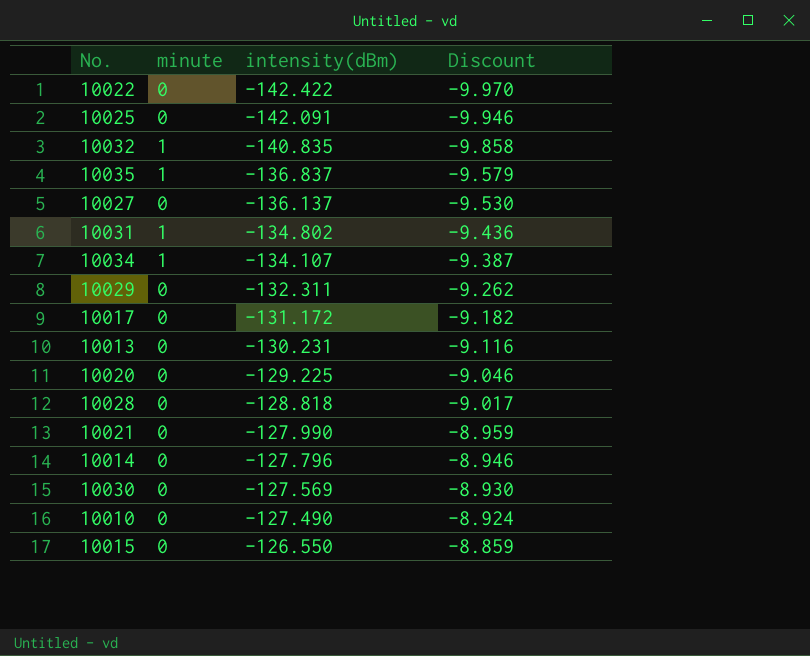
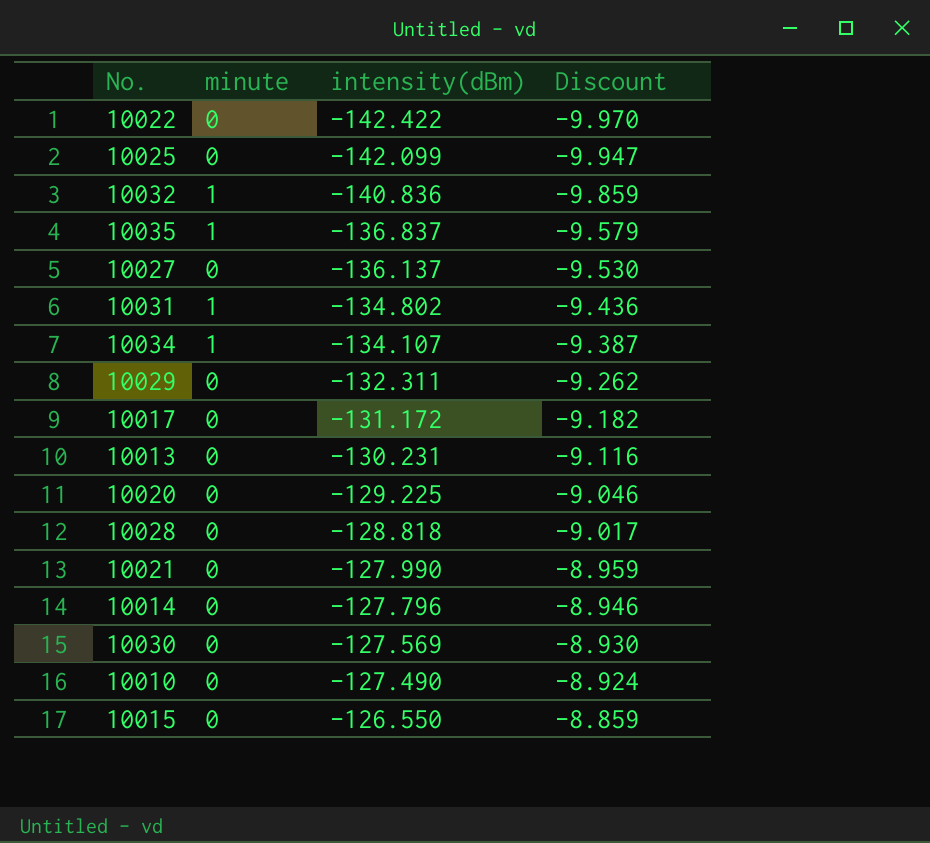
10025 | intensity(dBm): -142.091 -> -142.099
10025 | Discount: -9.946 -> -9.947
10032 | intensity(dBm): -140.835 -> -140.836
10032 | Discount: -9.858 -> -9.859

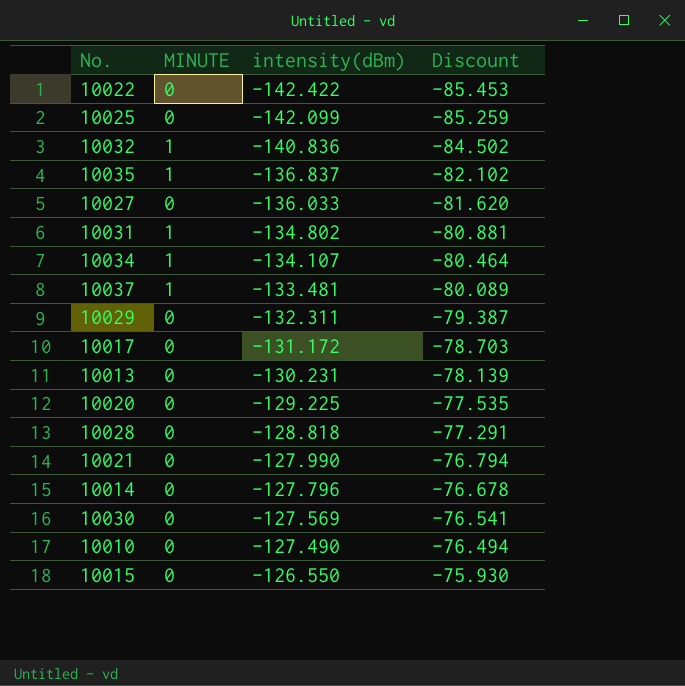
column name: minute -> MINUTE
column Discount | formula: [intensity(dBm)] * 0.07 -> [intensity(dBm)] * 0.6
10027 | intensity(dBm): -136.137 -> -136.033
row 10037: none -> 1 | -133.481 | -80.089

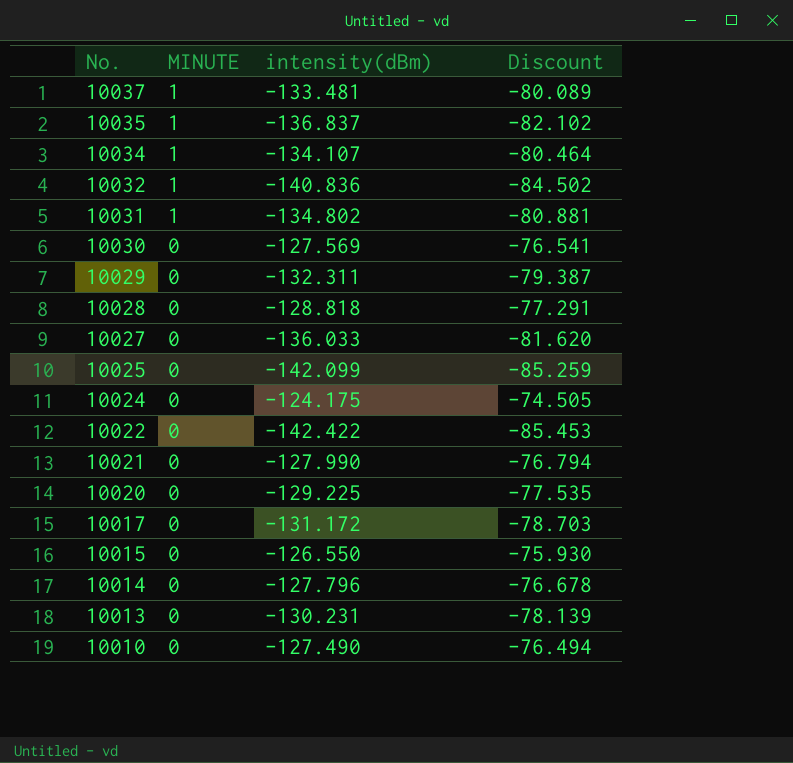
row order: intensity(dBm) ascending -> No. descending
row 10024: none -> 0 | -124.175 | -74.505

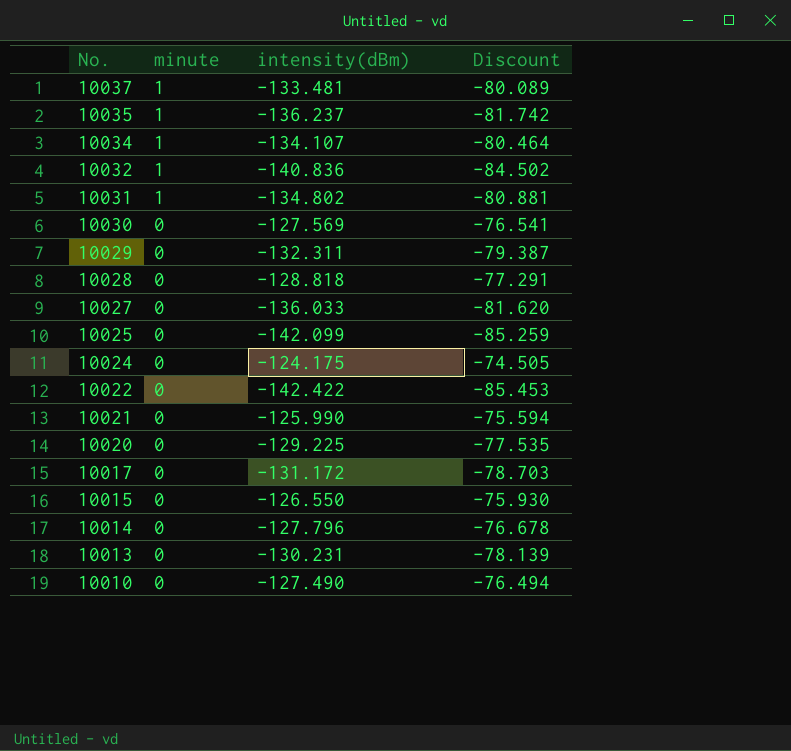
column name: MINUTE -> minute
10035 | intensity(dBm): -136.837 -> -136.237
10035 | Discount: -82.102 -> -81.742
10021 | intensity(dBm): -127.990 -> -125.990
10021 | Discount: -76.794 -> -75.594

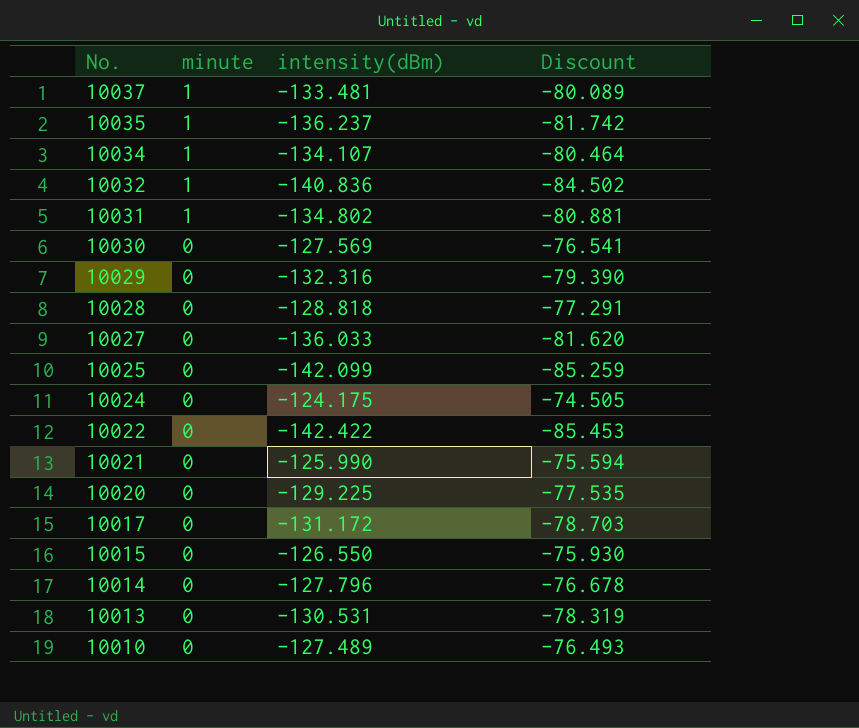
10029 | intensity(dBm): -132.311 -> -132.316
10029 | Discount: -79.387 -> -79.390
10013 | intensity(dBm): -130.231 -> -130.531
10013 | Discount: -78.139 -> -78.319
10010 | intensity(dBm): -127.490 -> -127.489
10010 | Discount: -76.494 -> -76.493

